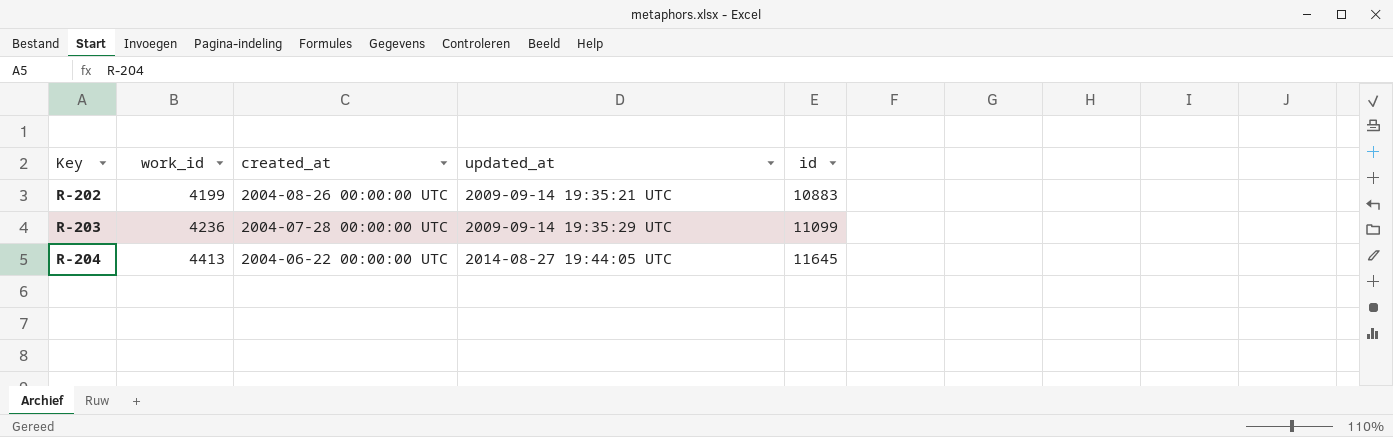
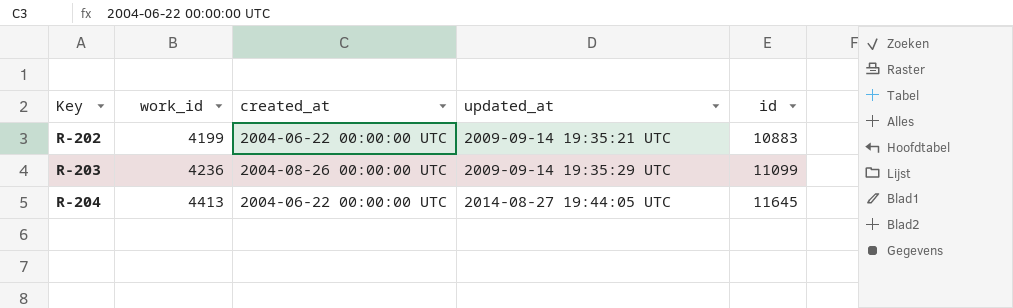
R-202 | created_at: 2004-08-26 00:00:00 UTC -> 2004-06-22 00:00:00 UTC
R-203 | created_at: 2004-07-28 00:00:00 UTC -> 2004-08-26 00:00:00 UTC

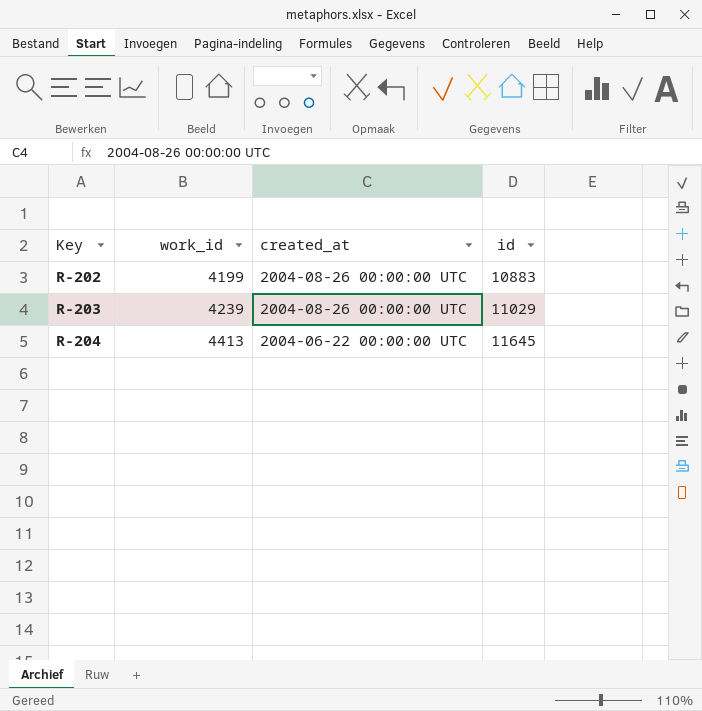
column updated_at | position: 4 -> none
R-202 | created_at: 2004-06-22 00:00:00 UTC -> 2004-08-26 00:00:00 UTC
R-203 | work_id: 4236 -> 4239
R-203 | id: 11099 -> 11029

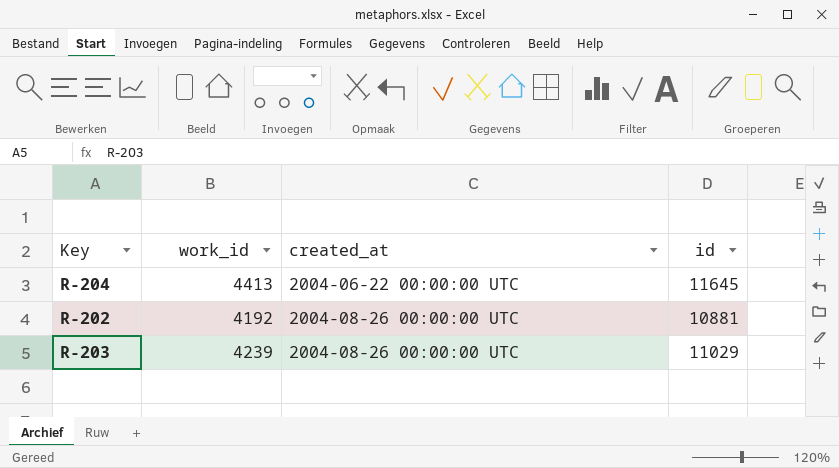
row order: Key ascending -> created_at ascending
R-202 | work_id: 4199 -> 4192
R-202 | id: 10883 -> 10881

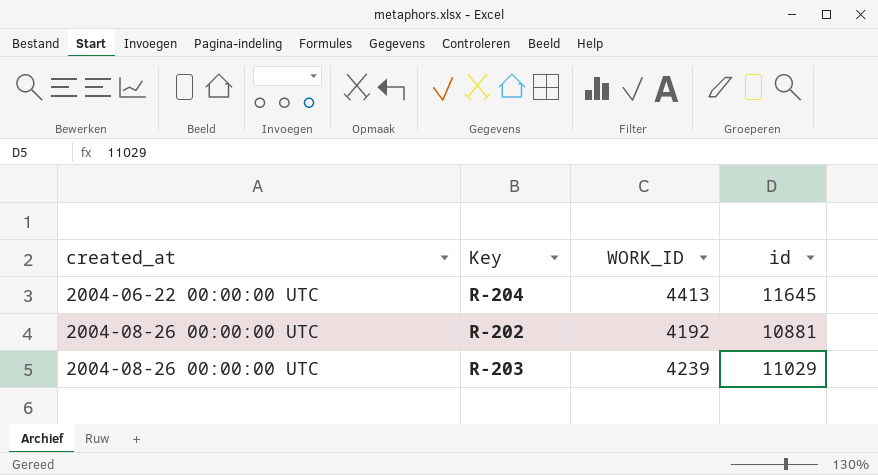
column created_at | position: 3 -> 1
column name: work_id -> WORK_ID

